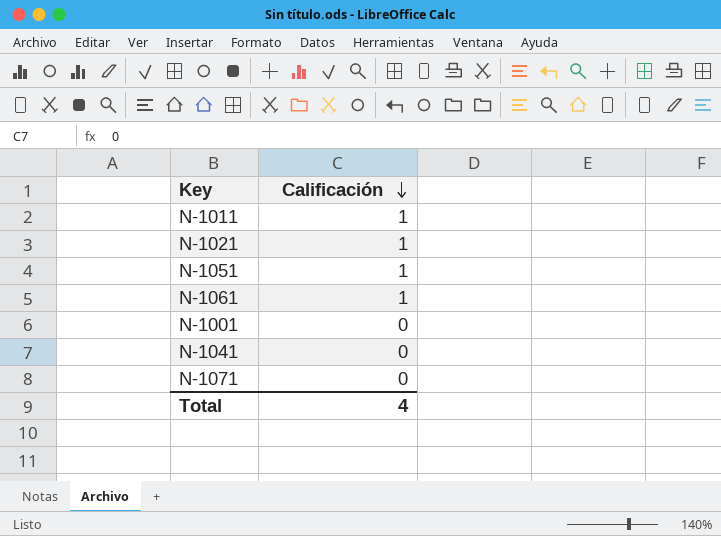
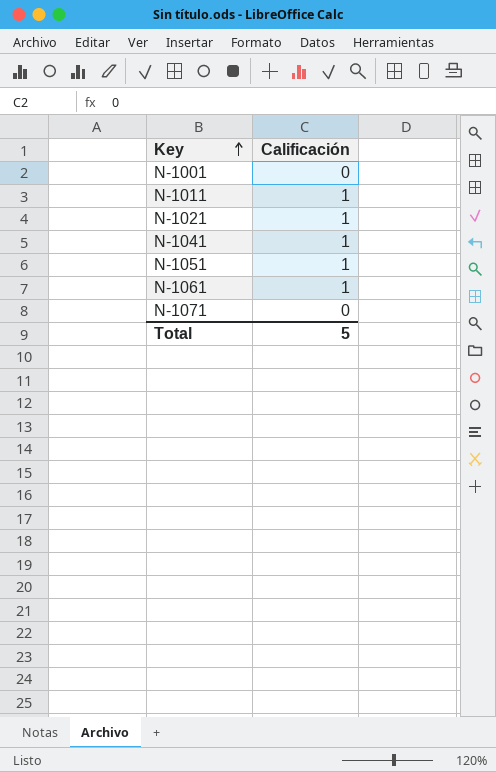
row order: Calificación descending -> Key ascending
N-1041 | Calificación: 0 -> 1
Total | Calificación: 4 -> 5

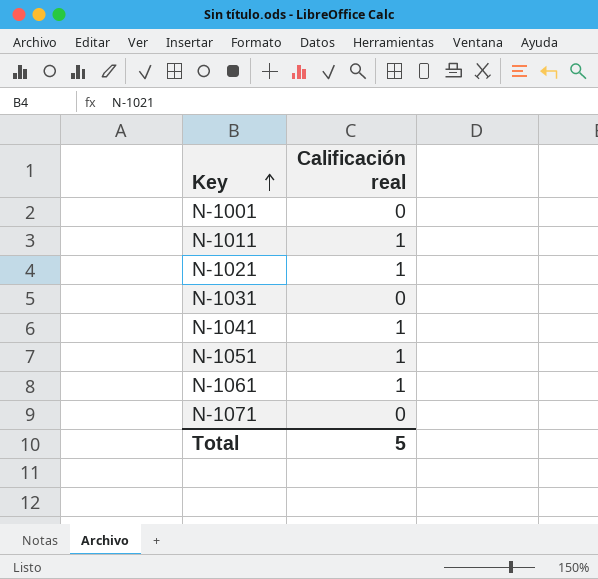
column name: Calificación -> Calificación real
row N-1031: none -> 0

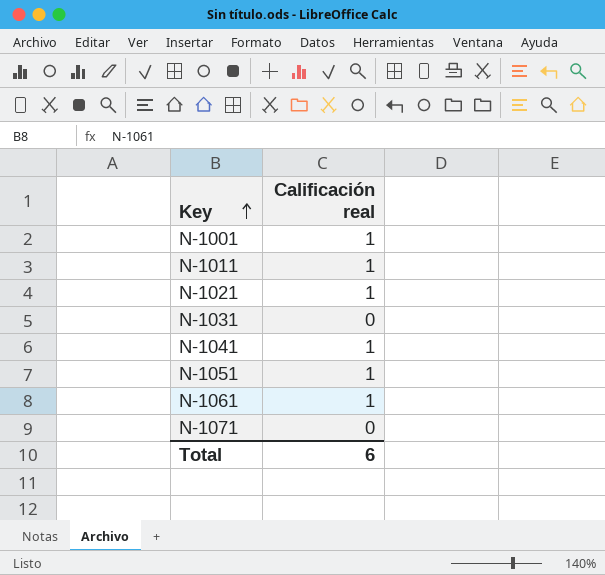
N-1001 | Calificación real: 0 -> 1
Total | Calificación real: 5 -> 6

